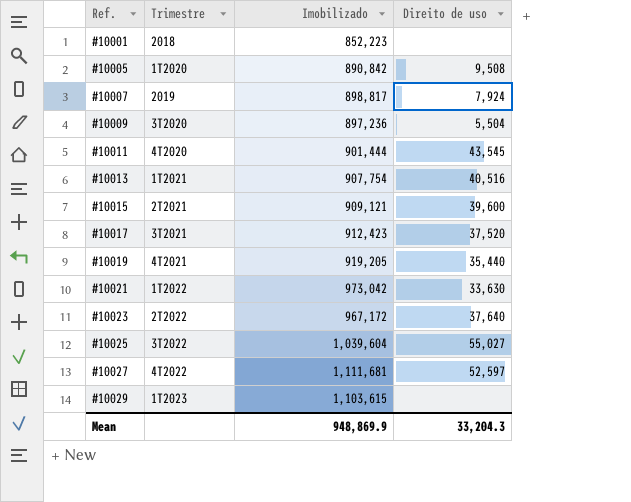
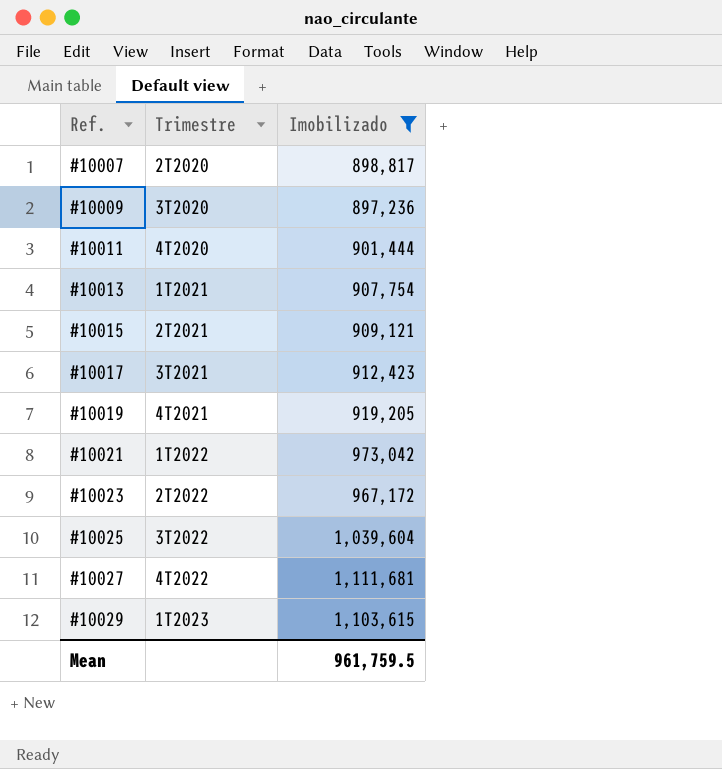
filter: none -> Imobilizado >= 897,236
column Direito de uso | position: 4 -> none
#10007 | Trimestre: 2019 -> 2T2020
Mean | Imobilizado: 948,869.9 -> 961,759.5

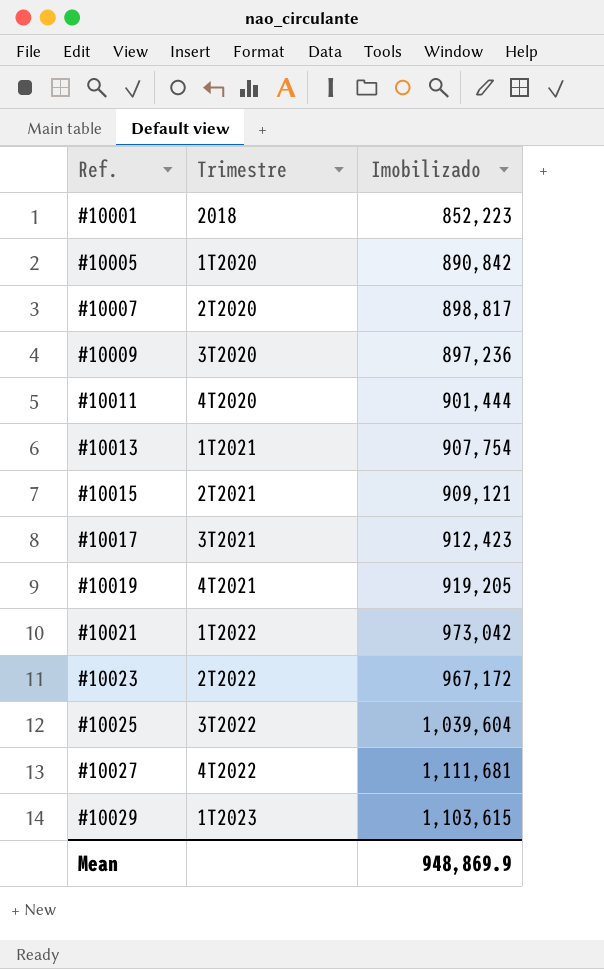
filter: Imobilizado >= 897,236 -> none
Mean | Imobilizado: 961,759.5 -> 948,869.9

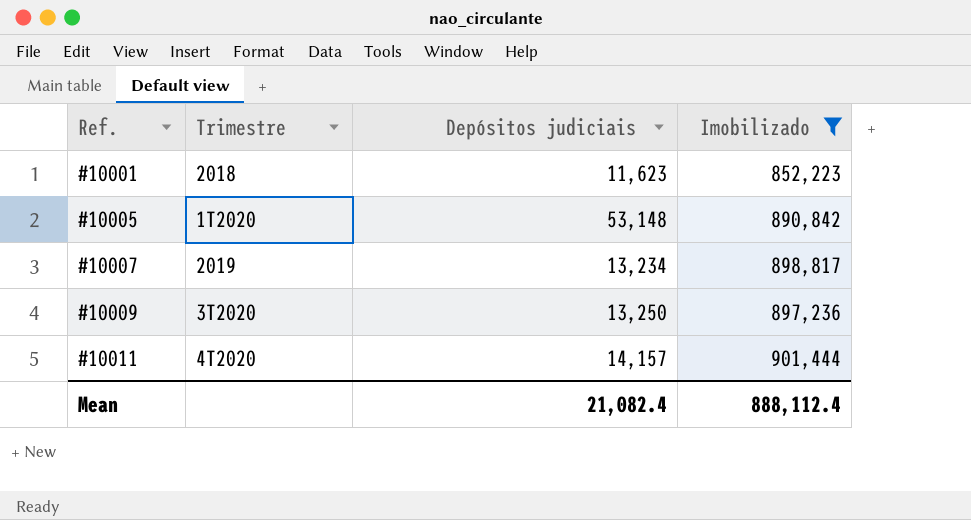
filter: none -> Imobilizado <= 901,444
column Depósitos judiciais | position: none -> 3
#10007 | Trimestre: 2T2020 -> 2019
Mean | Imobilizado: 948,869.9 -> 888,112.4

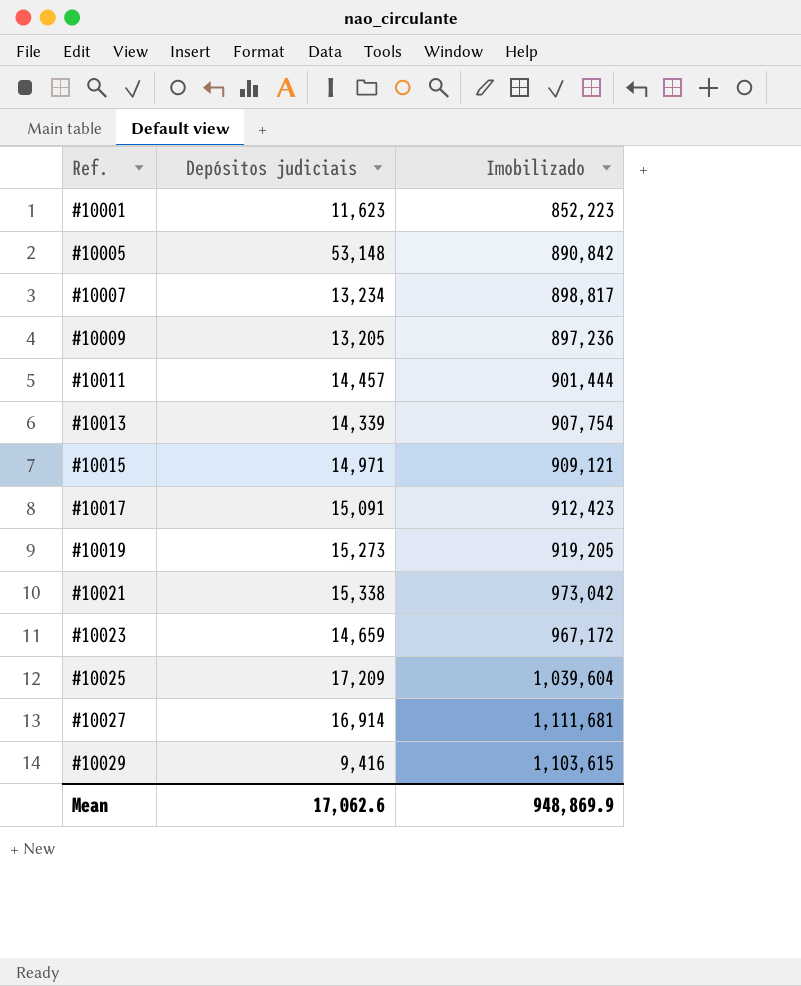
filter: Imobilizado <= 901,444 -> none
column Trimestre | position: 2 -> none
#10009 | Depósitos judiciais: 13,250 -> 13,205
#10011 | Depósitos judiciais: 14,157 -> 14,457
Mean | Depósitos judiciais: 21,082.4 -> 17,062.6
Mean | Imobilizado: 888,112.4 -> 948,869.9

